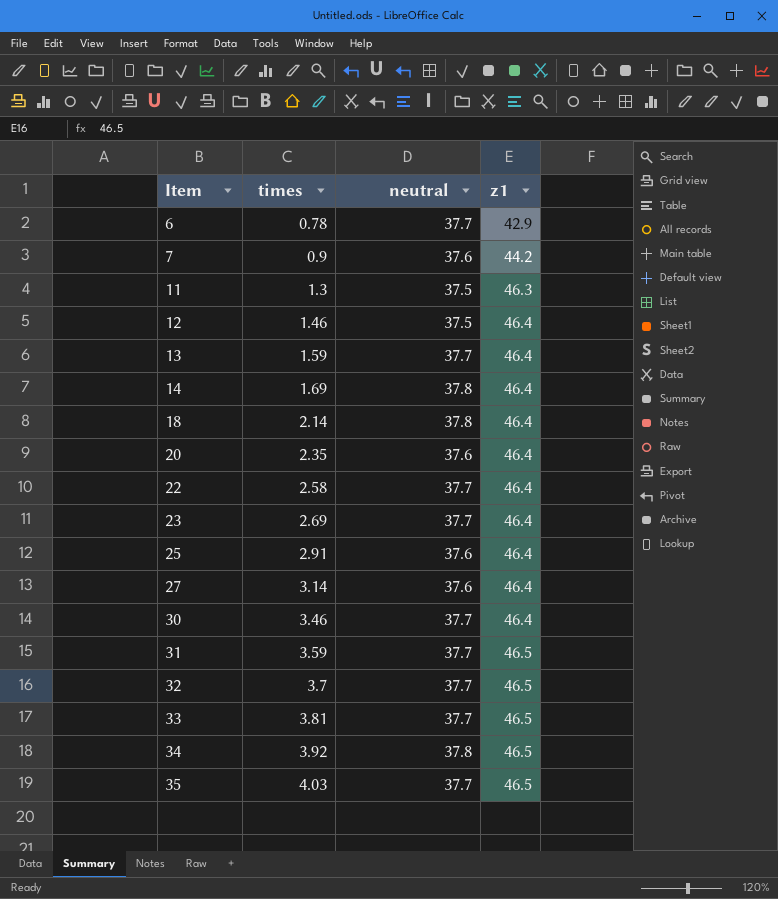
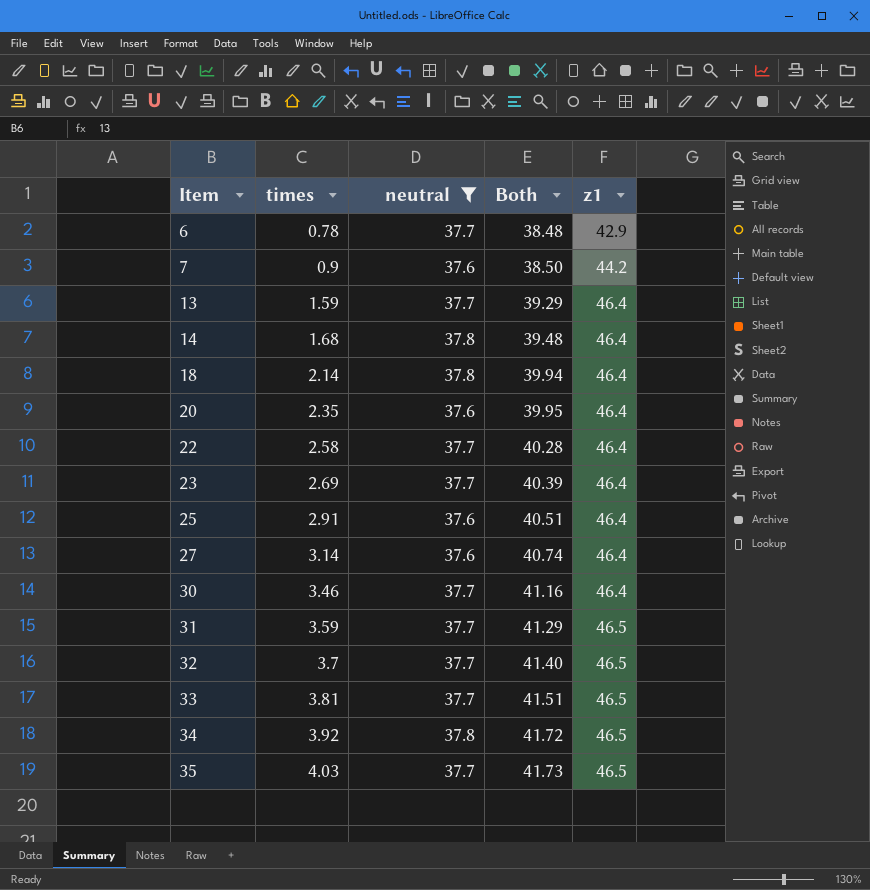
filter: none -> neutral != 37.5
column Both | formula: none -> [times] + [neutral]
14 | times: 1.69 -> 1.68

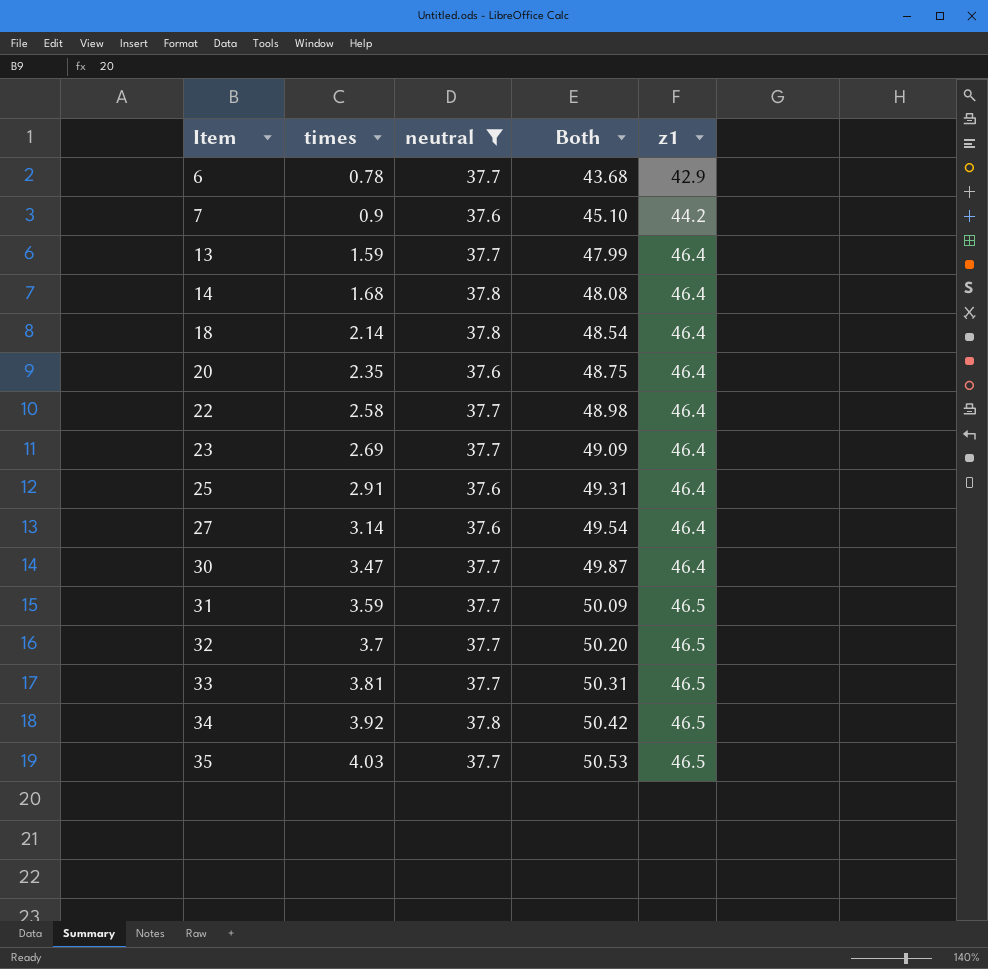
column Both | formula: [times] + [neutral] -> [times] + [z1]
30 | times: 3.46 -> 3.47

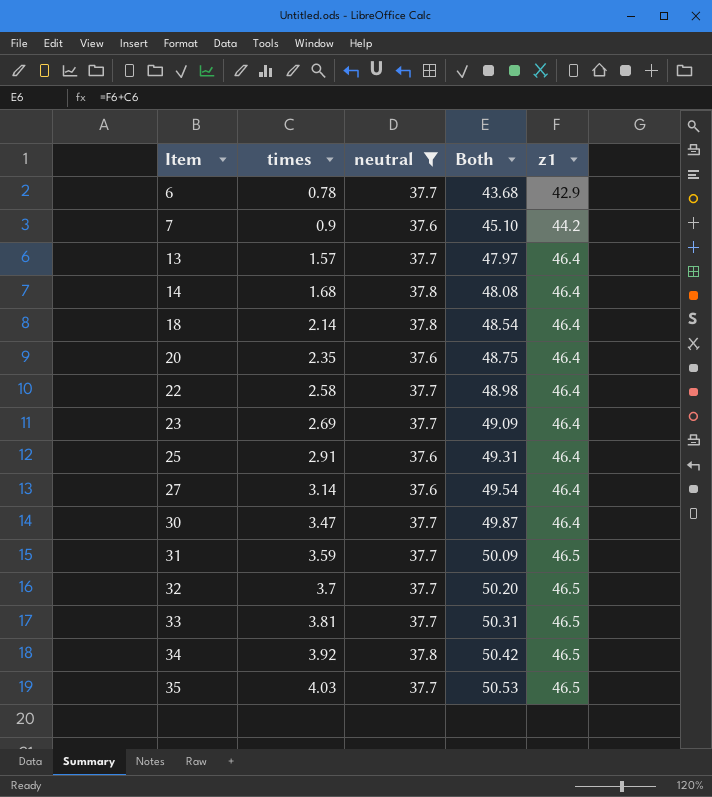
13 | times: 1.59 -> 1.57
13 | Both: 47.99 -> 47.97

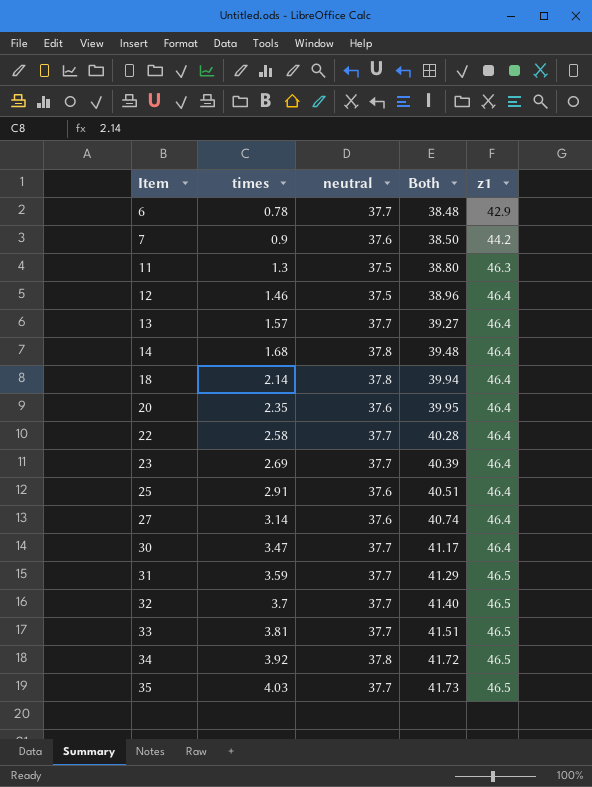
filter: neutral != 37.5 -> none
column Both | formula: [times] + [z1] -> [times] + [neutral]

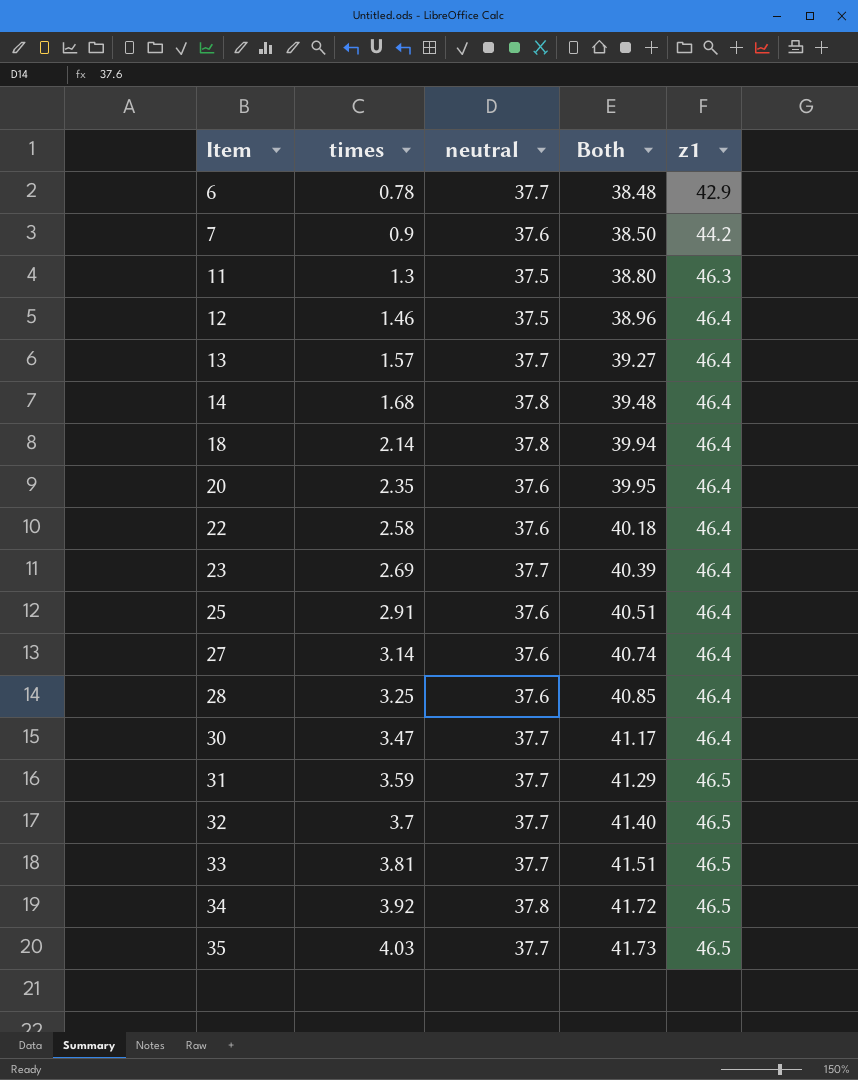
22 | neutral: 37.7 -> 37.6
22 | Both: 40.28 -> 40.18
row 28: none -> 3.25 | 37.6 | 40.85 | 46.4

